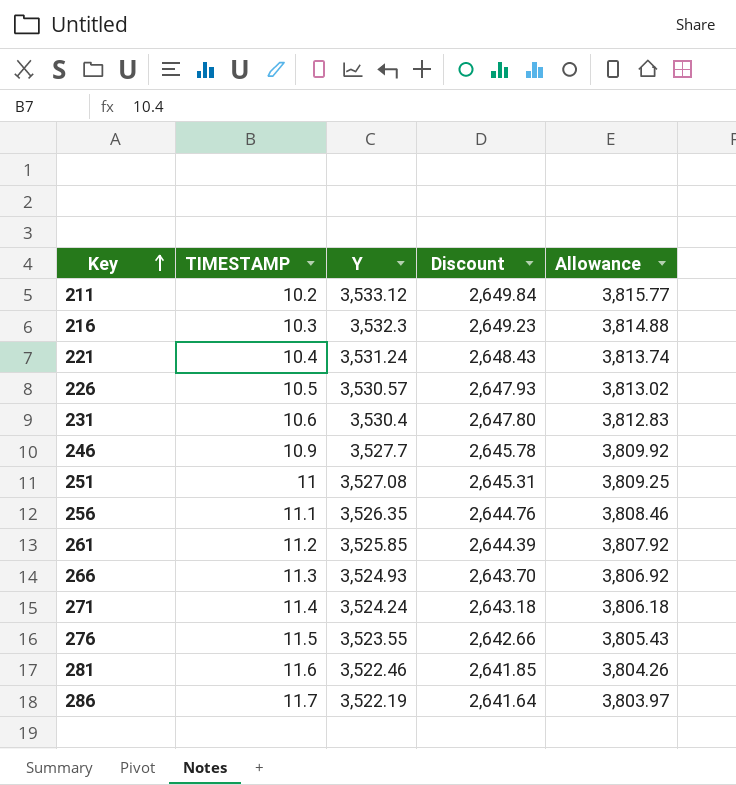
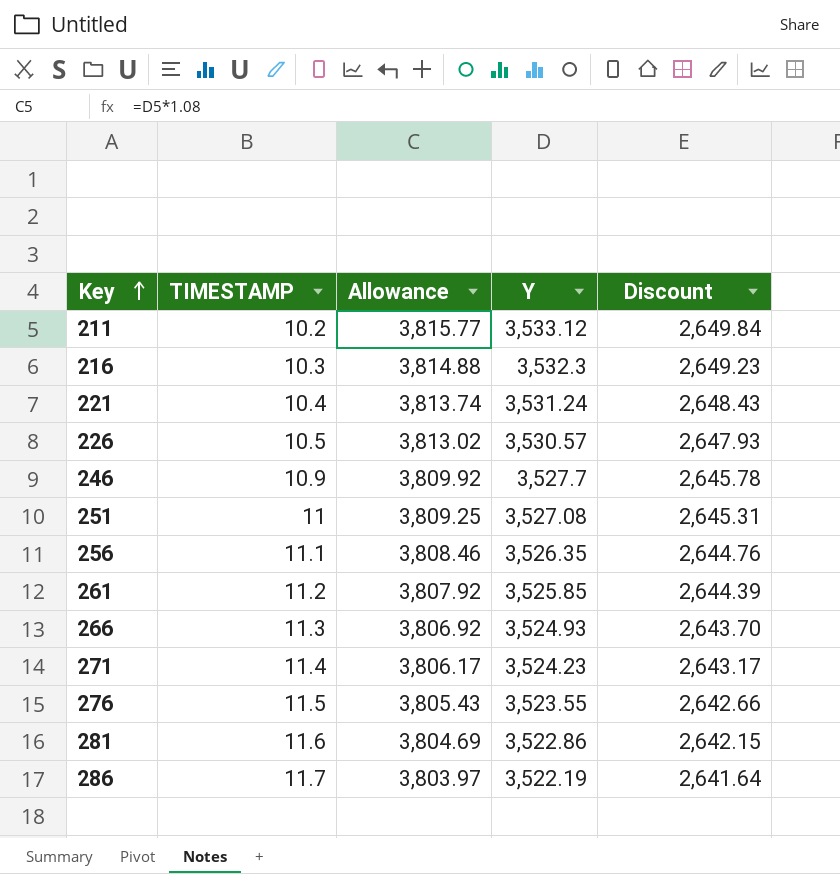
column Allowance | position: 5 -> 3
row 231: 10.6 | 3,530.4 | 2,647.80 | 3,812.83 -> none
271 | Allowance: 3,806.18 -> 3,806.17
271 | Y: 3,524.24 -> 3,524.23
271 | Discount: 2,643.18 -> 2,643.17
281 | Allowance: 3,804.26 -> 3,804.69
281 | Y: 3,522.46 -> 3,522.86
281 | Discount: 2,641.85 -> 2,642.15

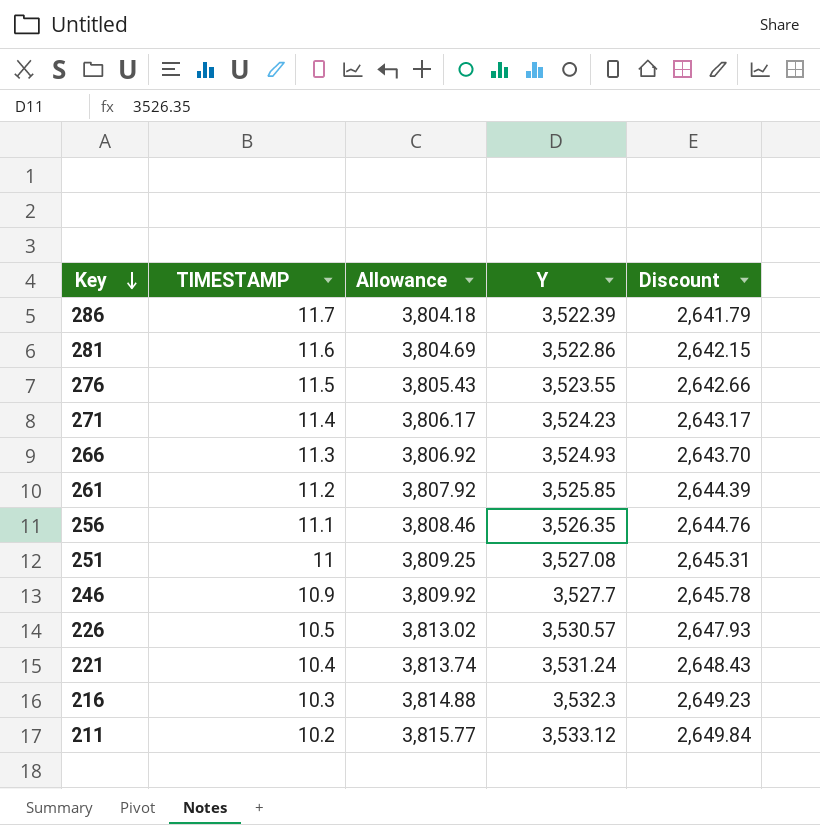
row order: Key ascending -> Key descending
286 | Allowance: 3,803.97 -> 3,804.18
286 | Y: 3,522.19 -> 3,522.39
286 | Discount: 2,641.64 -> 2,641.79

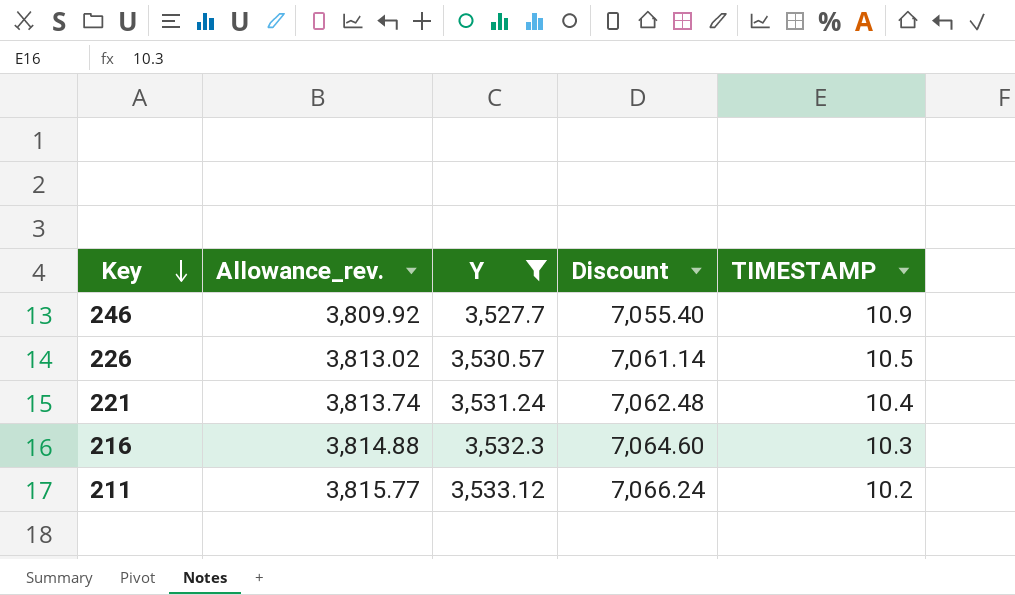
filter: none -> Y >= 3,527.7
column name: Allowance -> Allowance_rev.
column Discount | formula: [Y] * 0.75 -> [Y] * 2
column TIMESTAMP | position: 2 -> 5

